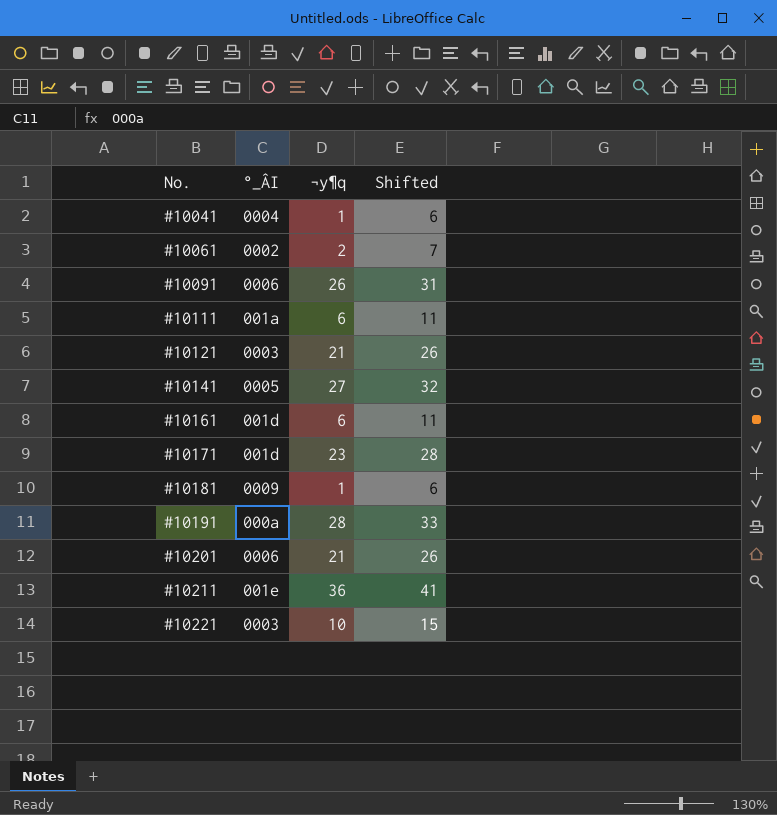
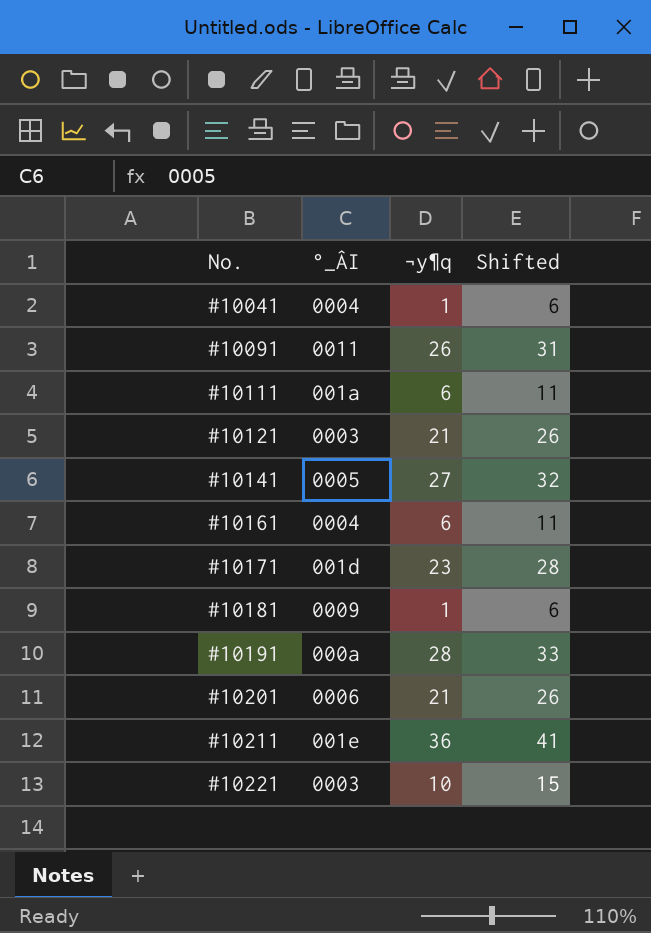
row #10061: 0002 | 2 | 7 -> none
#10091 | °_ÂI: 0006 -> 0011
#10161 | °_ÂI: 001d -> 0004

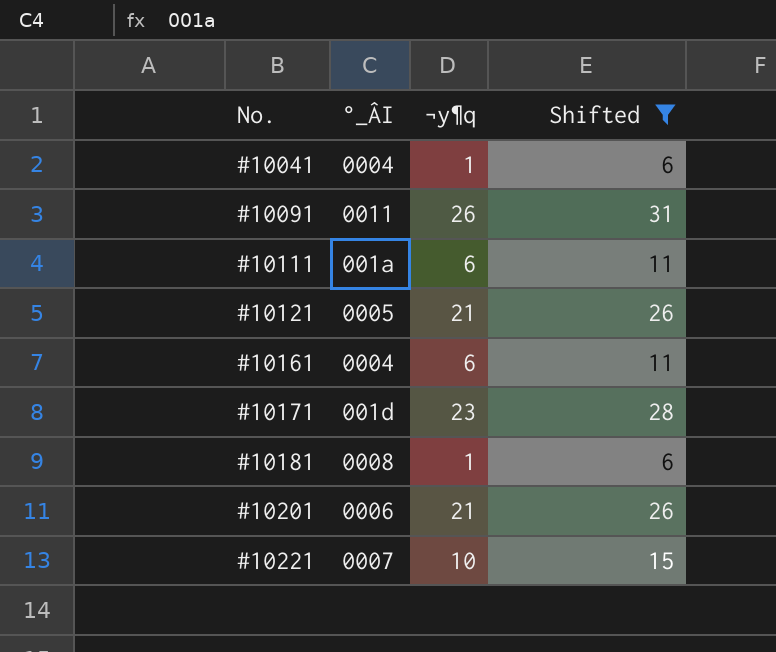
filter: none -> Shifted <= 31
#10121 | °_ÂI: 0003 -> 0005
#10181 | °_ÂI: 0009 -> 0008
#10221 | °_ÂI: 0003 -> 0007

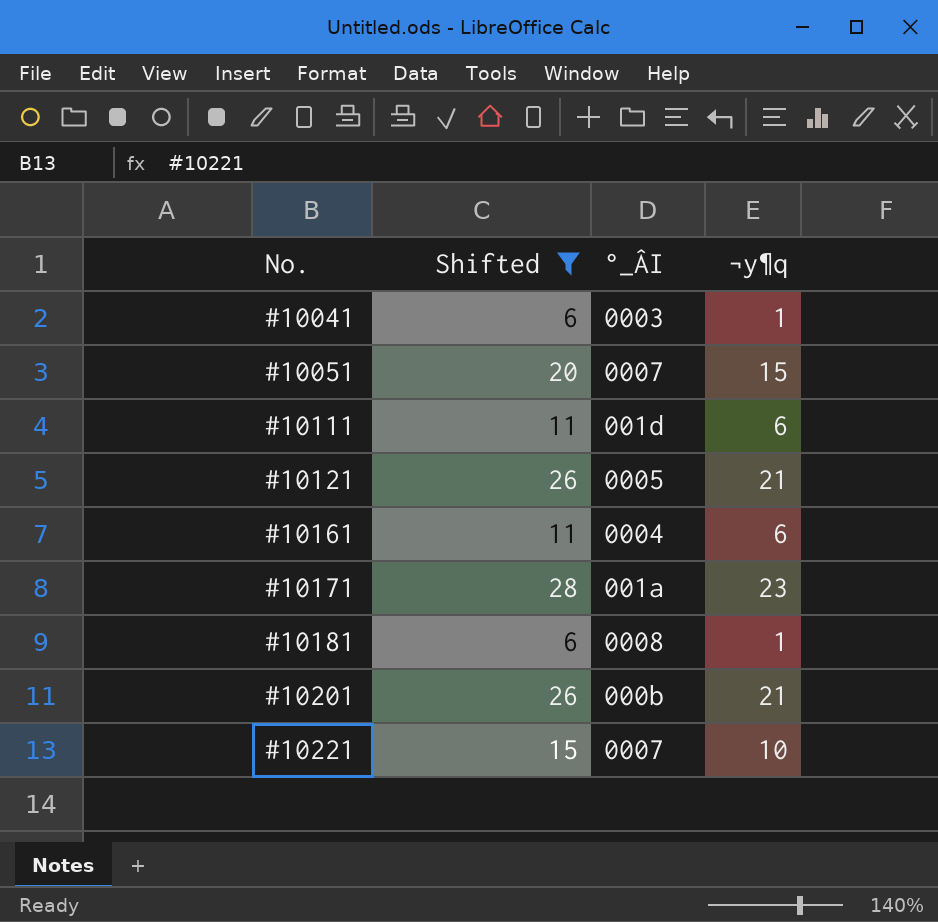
column Shifted | position: 4 -> 2
row #10091: 0011 | 26 | 31 -> none
#10041 | °_ÂI: 0004 -> 0003
row #10051: none -> 20 | 0007 | 15
#10111 | °_ÂI: 001a -> 001d
#10171 | °_ÂI: 001d -> 001a
#10201 | °_ÂI: 0006 -> 000b

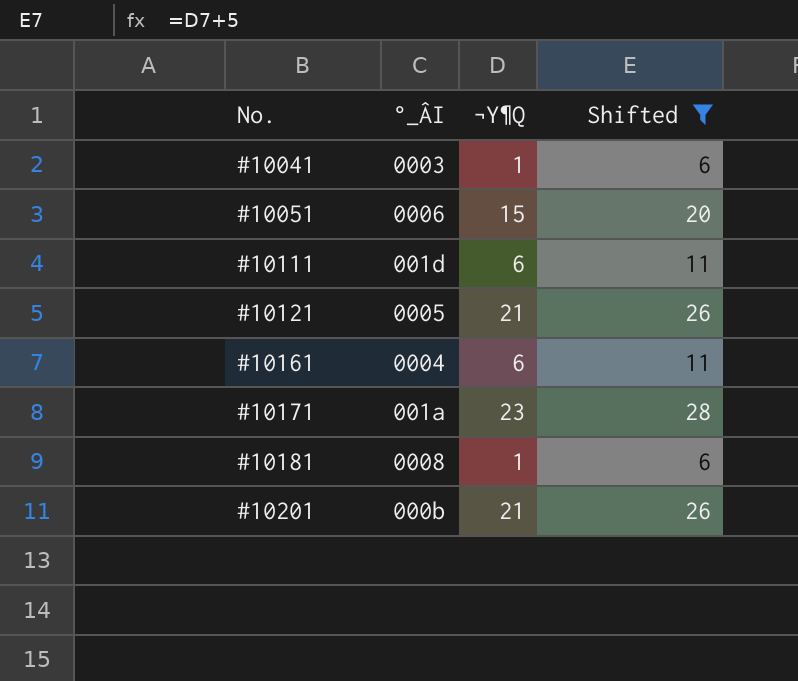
column name: ¬y¶q -> ¬Y¶Q
column Shifted | position: 2 -> 4
row #10221: 15 | 0007 | 10 -> none
#10051 | °_ÂI: 0007 -> 0006

